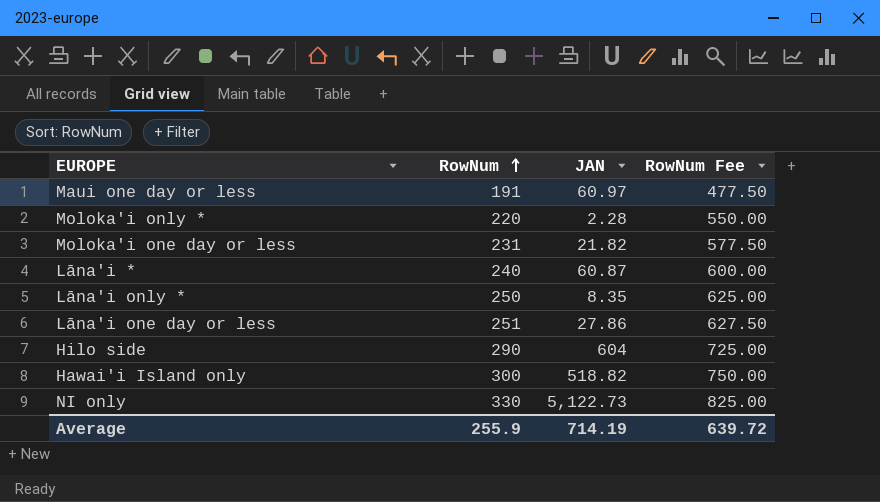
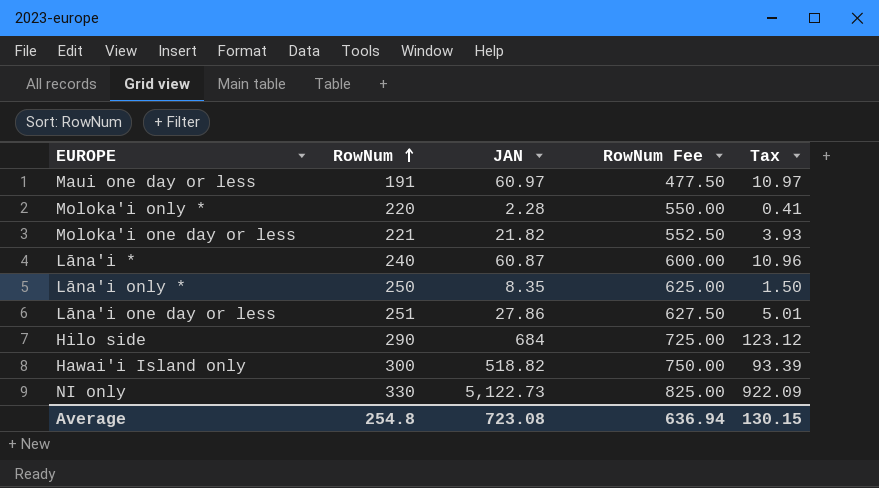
column Tax | formula: none -> [JAN] * 0.18
Moloka'i one day or less | RowNum: 231 -> 221
Moloka'i one day or less | RowNum Fee: 577.50 -> 552.50
Hilo side | JAN: 604 -> 684
Average | RowNum: 255.9 -> 254.8
Average | JAN: 714.19 -> 723.08
Average | RowNum Fee: 639.72 -> 636.94

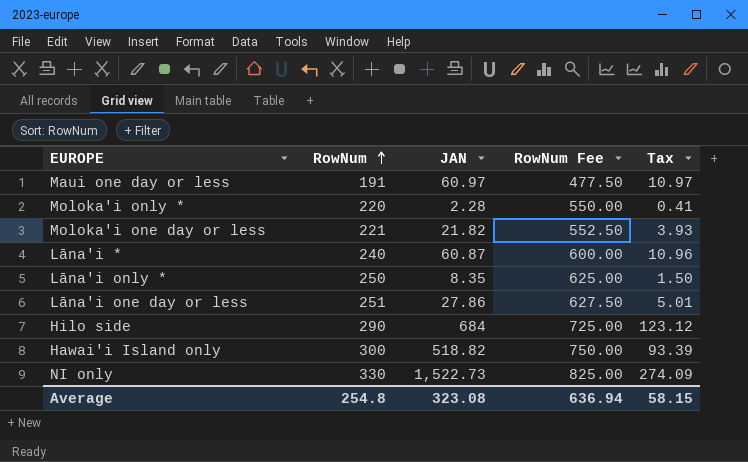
NI only | JAN: 5,122.73 -> 1,522.73
NI only | Tax: 922.09 -> 274.09
Average | JAN: 723.08 -> 323.08
Average | Tax: 130.15 -> 58.15

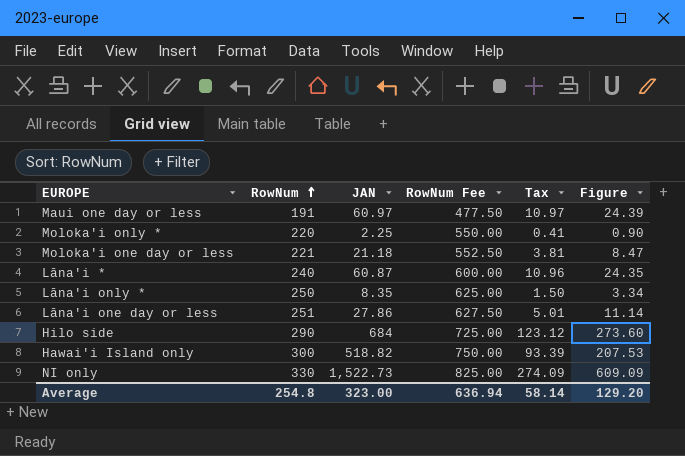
column Figure | formula: none -> [JAN] * 0.4
Moloka'i only * | JAN: 2.28 -> 2.25
Moloka'i one day or less | JAN: 21.82 -> 21.18
Moloka'i one day or less | Tax: 3.93 -> 3.81
Average | JAN: 323.08 -> 323.00
Average | Tax: 58.15 -> 58.14

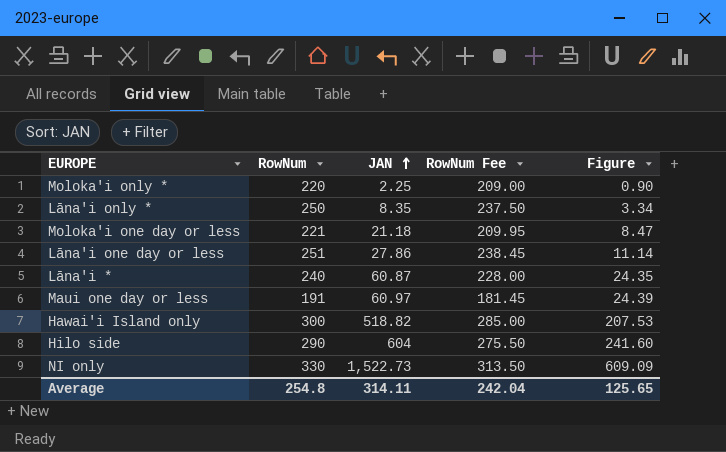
row order: RowNum ascending -> JAN ascending
column Tax | formula: [JAN] * 0.18 -> none
column RowNum Fee | formula: [RowNum] * 2.5 -> [RowNum] * 0.95
Hilo side | JAN: 684 -> 604
Hilo side | Figure: 273.60 -> 241.60
Average | JAN: 323.00 -> 314.11
Average | RowNum Fee: 636.94 -> 242.04
Average | Figure: 129.20 -> 125.65

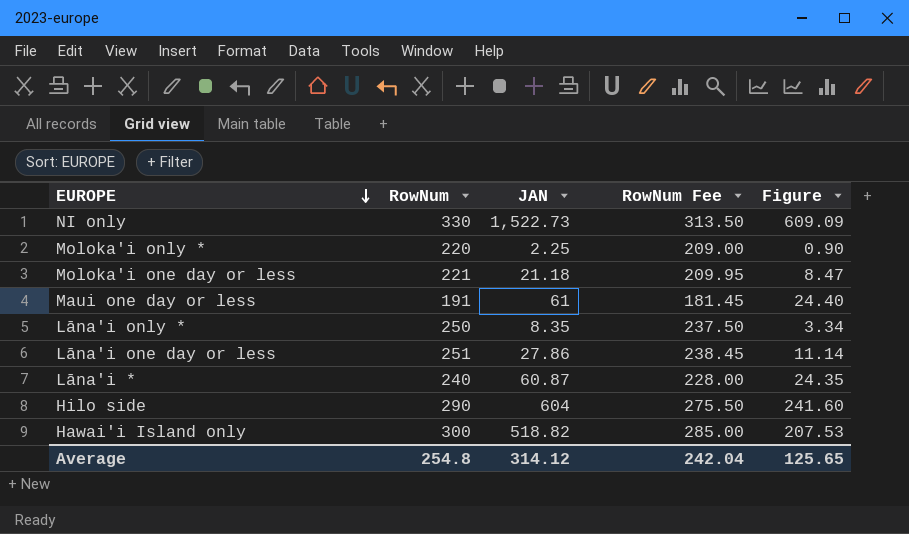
row order: JAN ascending -> EUROPE descending
Maui one day or less | JAN: 60.97 -> 61
Maui one day or less | Figure: 24.39 -> 24.40
Average | JAN: 314.11 -> 314.12

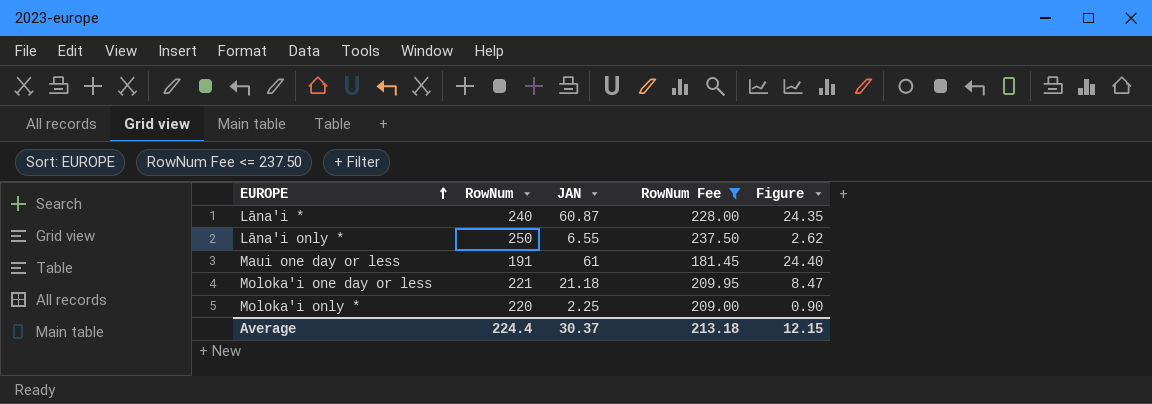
filter: none -> RowNum Fee <= 237.50
row order: EUROPE descending -> EUROPE ascending
Lāna'i only * | JAN: 8.35 -> 6.55
Lāna'i only * | Figure: 3.34 -> 2.62
Average | RowNum: 254.8 -> 224.4
Average | JAN: 314.12 -> 30.37
Average | RowNum Fee: 242.04 -> 213.18
Average | Figure: 125.65 -> 12.15

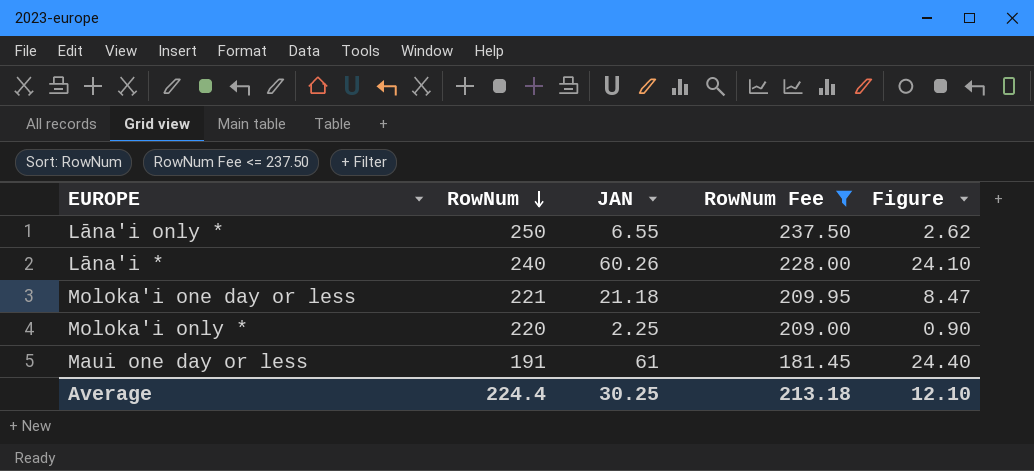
row order: EUROPE ascending -> RowNum descending
Lāna'i * | JAN: 60.87 -> 60.26
Lāna'i * | Figure: 24.35 -> 24.10
Average | JAN: 30.37 -> 30.25
Average | Figure: 12.15 -> 12.10

